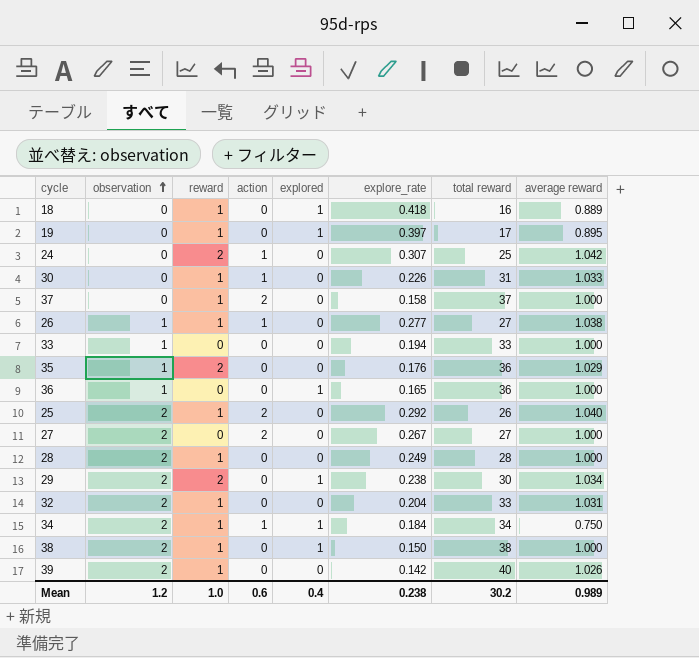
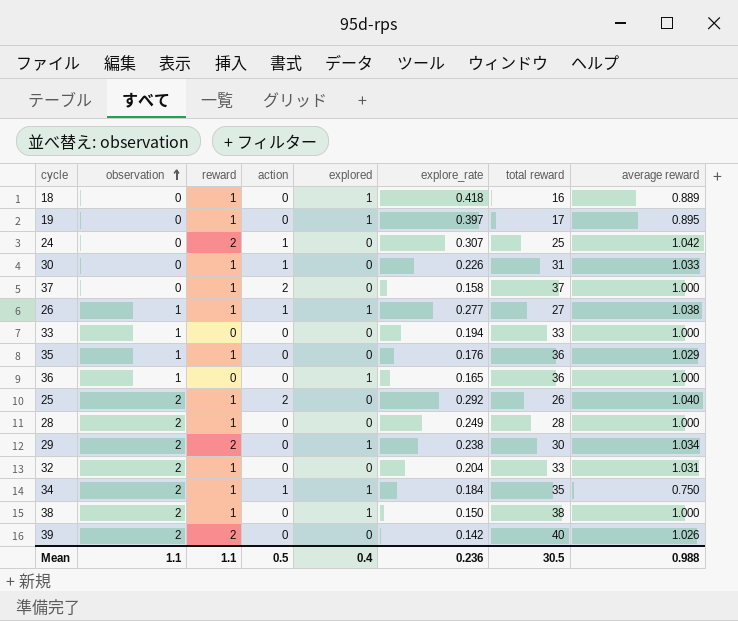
row 27: 2 | 0 | 2 | 0 | 0.267 | 27 | 1.000 -> none
26 | explored: 0 -> 1
35 | reward: 2 -> 1
34 | total reward: 34 -> 35
39 | reward: 1 -> 2
Mean | observation: 1.2 -> 1.1
Mean | reward: 1.0 -> 1.1
Mean | action: 0.6 -> 0.5
Mean | explore_rate: 0.238 -> 0.236
Mean | total reward: 30.2 -> 30.5
Mean | average reward: 0.989 -> 0.988

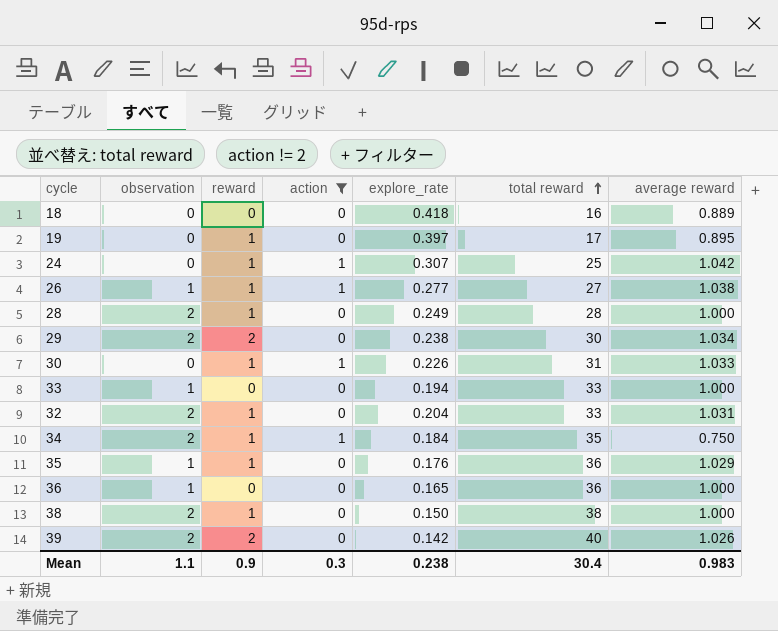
filter: none -> action != 2
row order: observation ascending -> total reward ascending
column explored | position: 5 -> none
18 | reward: 1 -> 0
24 | reward: 2 -> 1
Mean | reward: 1.1 -> 0.9
Mean | action: 0.5 -> 0.3
Mean | explore_rate: 0.236 -> 0.238
Mean | total reward: 30.5 -> 30.4
Mean | average reward: 0.988 -> 0.983

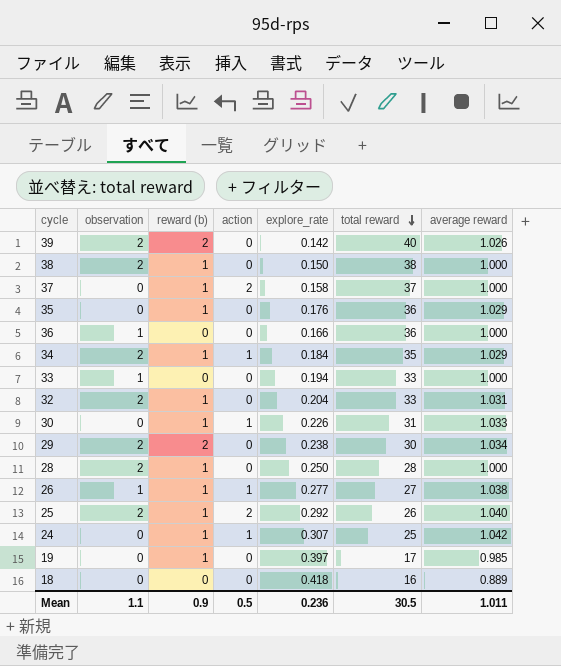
filter: action != 2 -> none
row order: total reward ascending -> total reward descending
column name: reward -> reward (b)
35 | observation: 1 -> 0
36 | explore_rate: 0.165 -> 0.166
34 | average reward: 0.750 -> 1.029
28 | explore_rate: 0.249 -> 0.250
19 | average reward: 0.895 -> 0.985
Mean | action: 0.3 -> 0.5
Mean | explore_rate: 0.238 -> 0.236
Mean | total reward: 30.4 -> 30.5
Mean | average reward: 0.983 -> 1.011

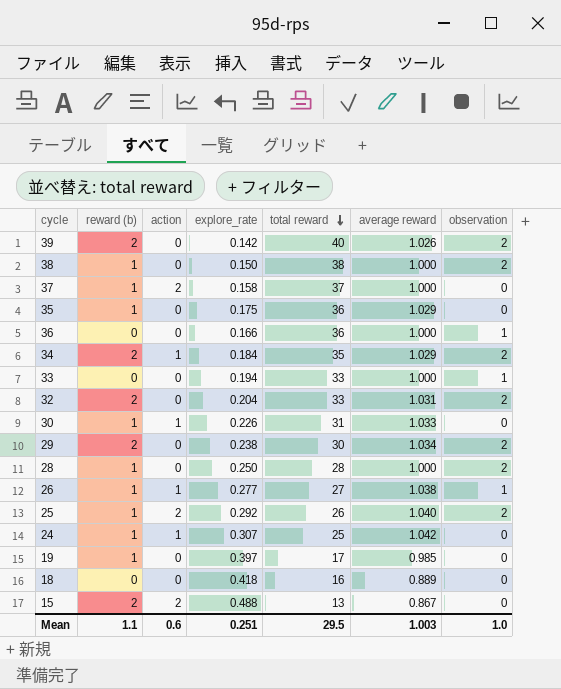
column observation | position: 2 -> 7
35 | explore_rate: 0.176 -> 0.175
34 | reward (b): 1 -> 2
32 | reward (b): 1 -> 2
row 15: none -> 2 | 2 | 0.488 | 13 | 0.867 | 0
Mean | reward (b): 0.9 -> 1.1
Mean | action: 0.5 -> 0.6
Mean | explore_rate: 0.236 -> 0.251
Mean | total reward: 30.5 -> 29.5
Mean | average reward: 1.011 -> 1.003
Mean | observation: 1.1 -> 1.0

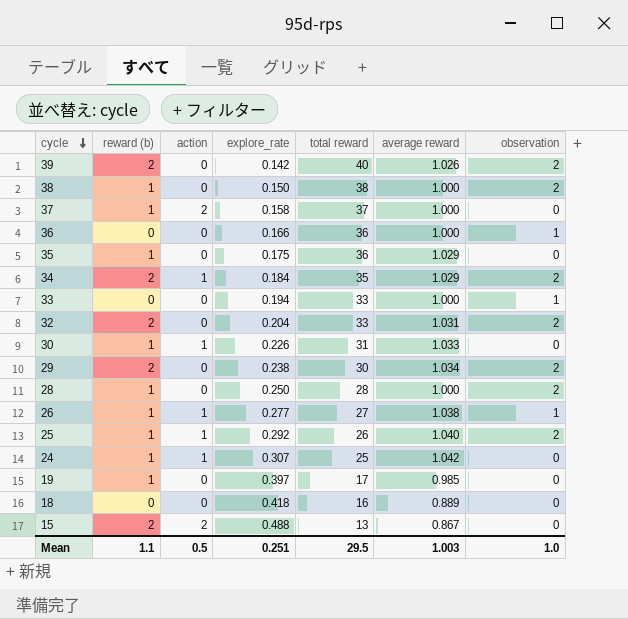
row order: total reward descending -> cycle descending
25 | action: 2 -> 1
Mean | action: 0.6 -> 0.5

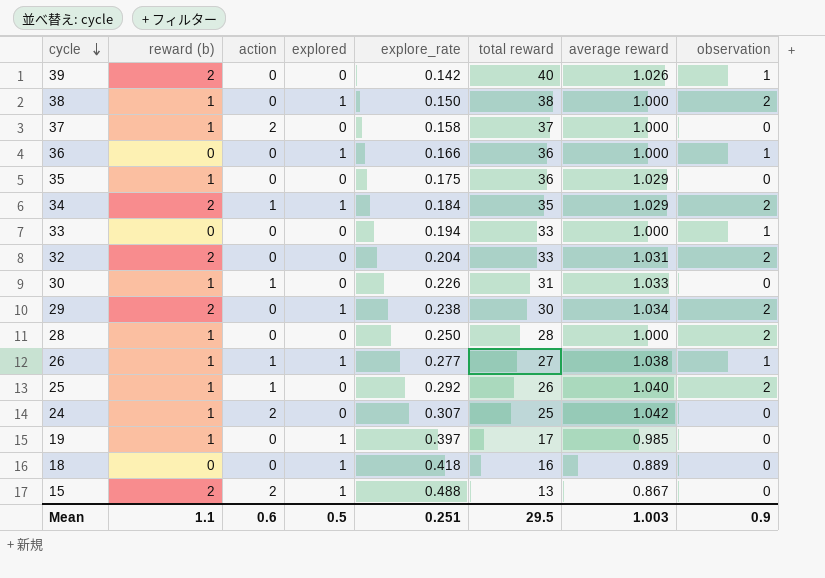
column explored | position: none -> 4
39 | observation: 2 -> 1
24 | action: 1 -> 2
Mean | action: 0.5 -> 0.6
Mean | observation: 1.0 -> 0.9

